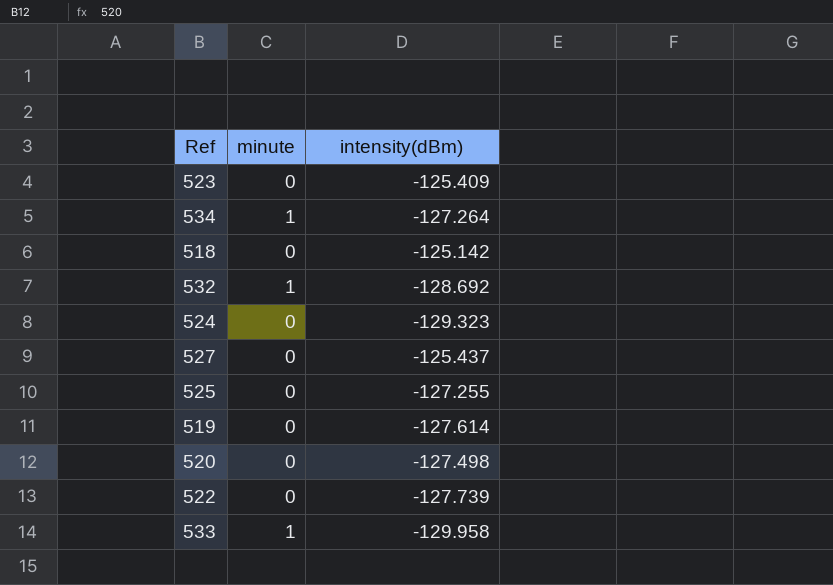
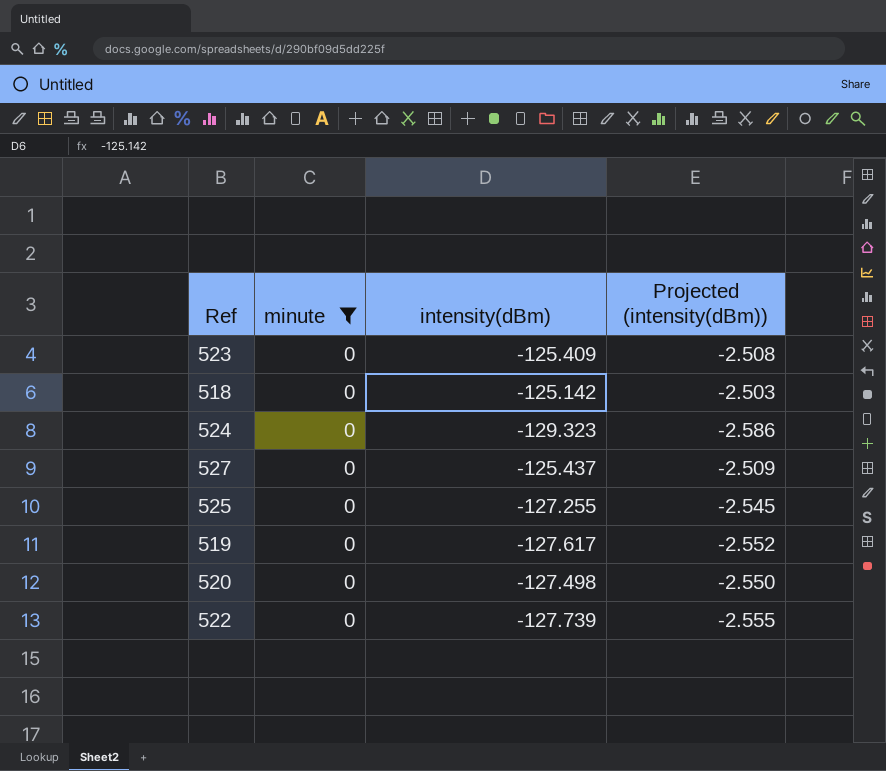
filter: none -> minute = 0
column Projected (intensity(dBm)) | formula: none -> [intensity(dBm)] * 0.02
519 | intensity(dBm): -127.614 -> -127.617

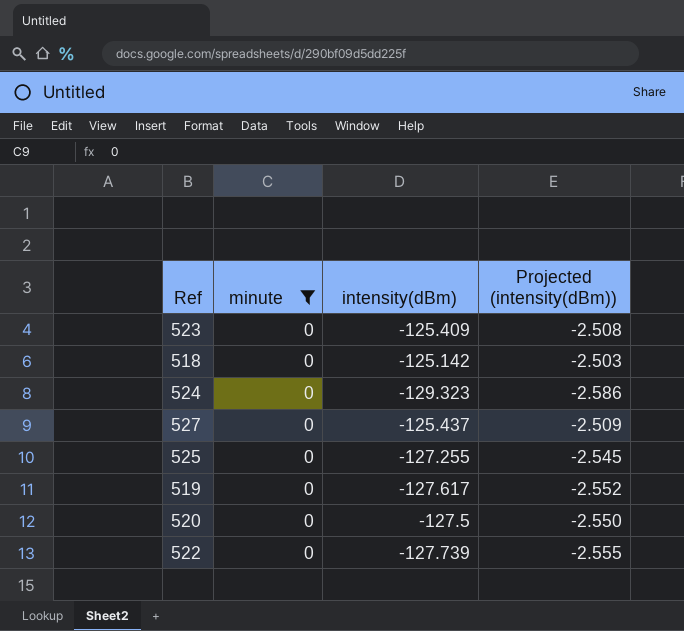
520 | intensity(dBm): -127.498 -> -127.5

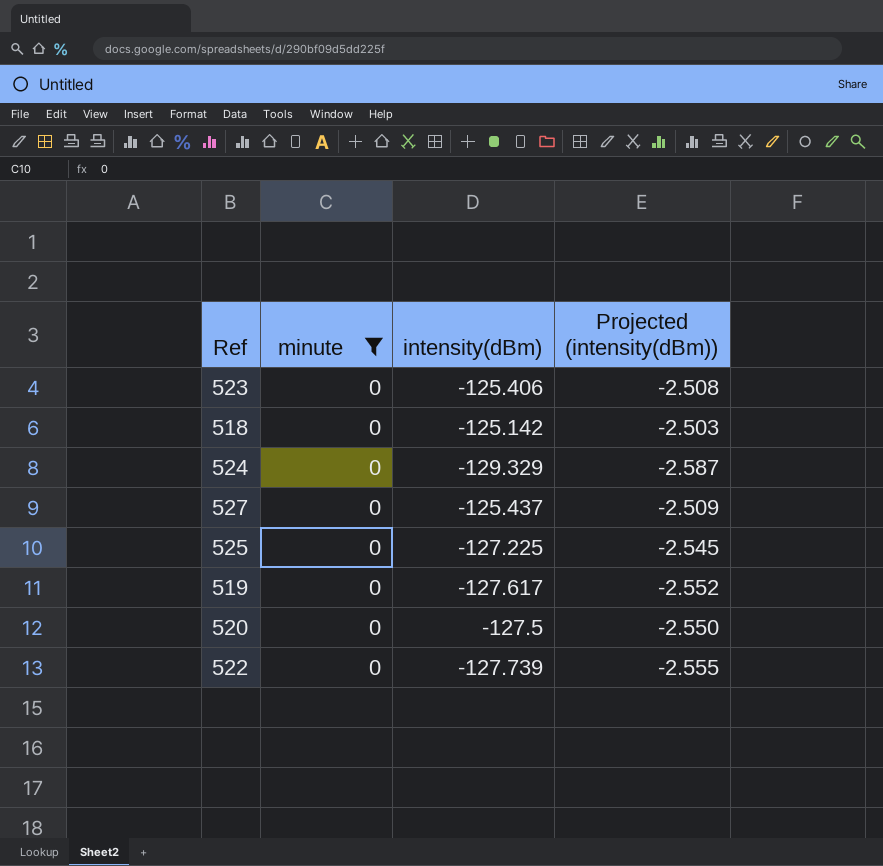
523 | intensity(dBm): -125.409 -> -125.406
524 | intensity(dBm): -129.323 -> -129.329
524 | Projected (intensity(dBm)): -2.586 -> -2.587
525 | intensity(dBm): -127.255 -> -127.225

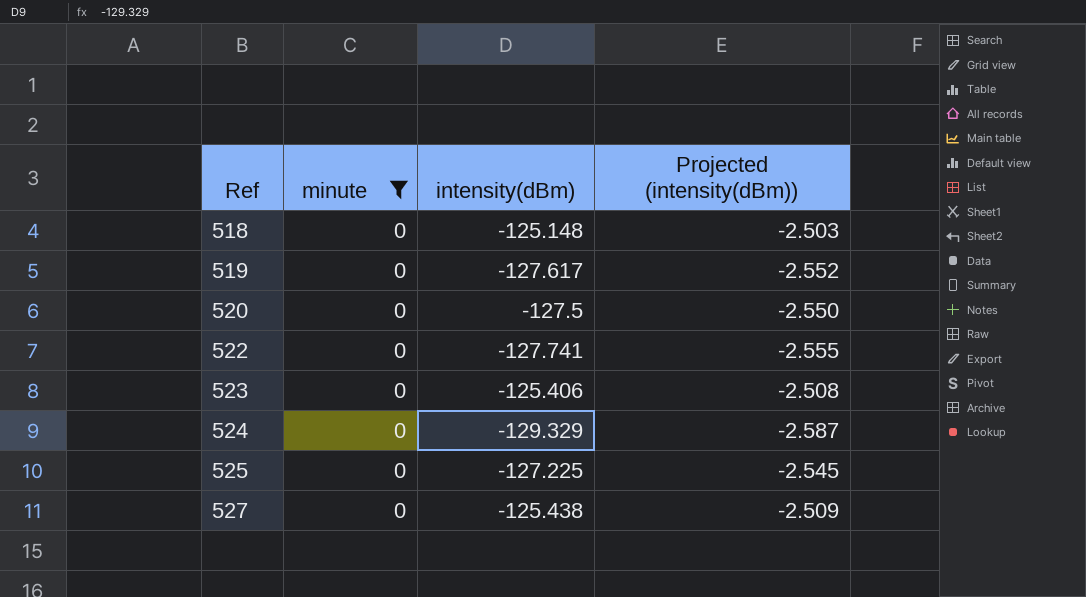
row order: none -> Ref ascending
518 | intensity(dBm): -125.142 -> -125.148
522 | intensity(dBm): -127.739 -> -127.741
527 | intensity(dBm): -125.437 -> -125.438

